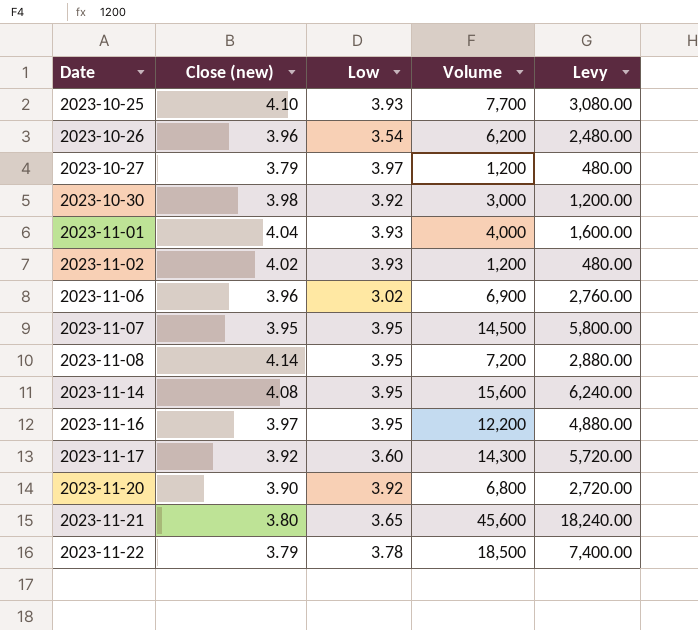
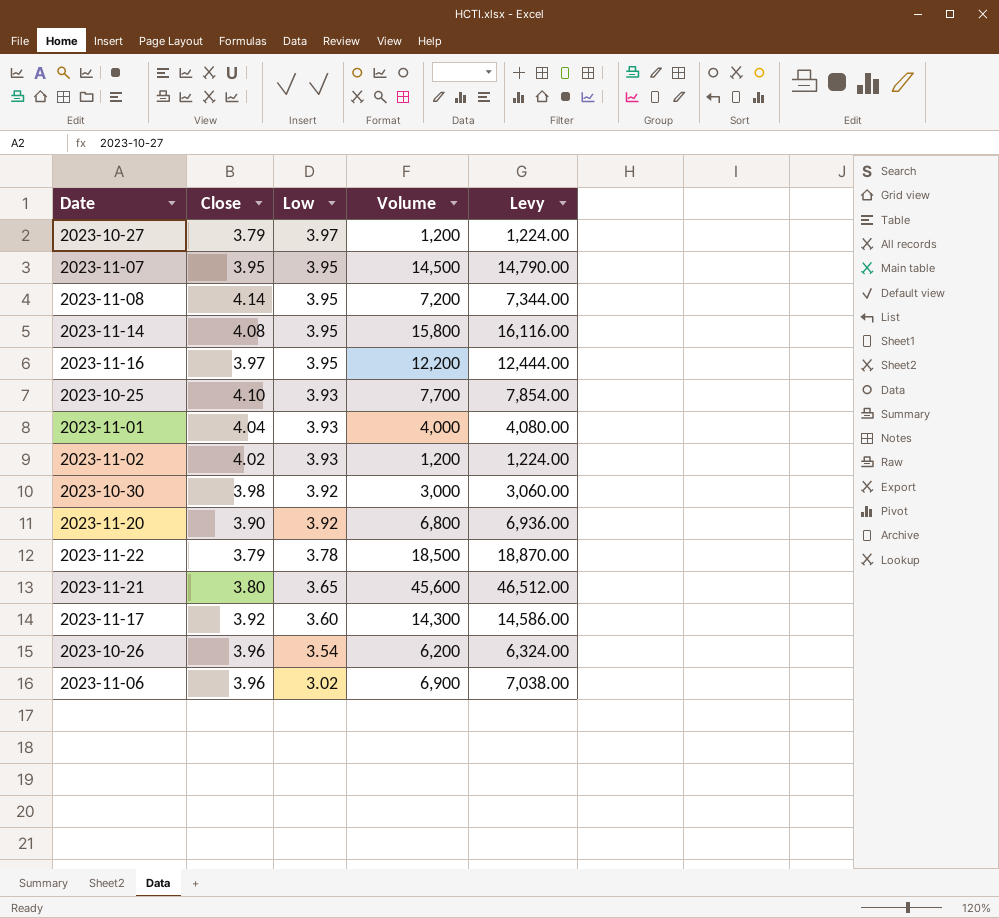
row order: Date ascending -> Low descending
column name: Close (new) -> Close
column Levy | formula: [Volume] * 0.4 -> [Volume] * 1.02
2023-11-14 | Volume: 15,600 -> 15,800

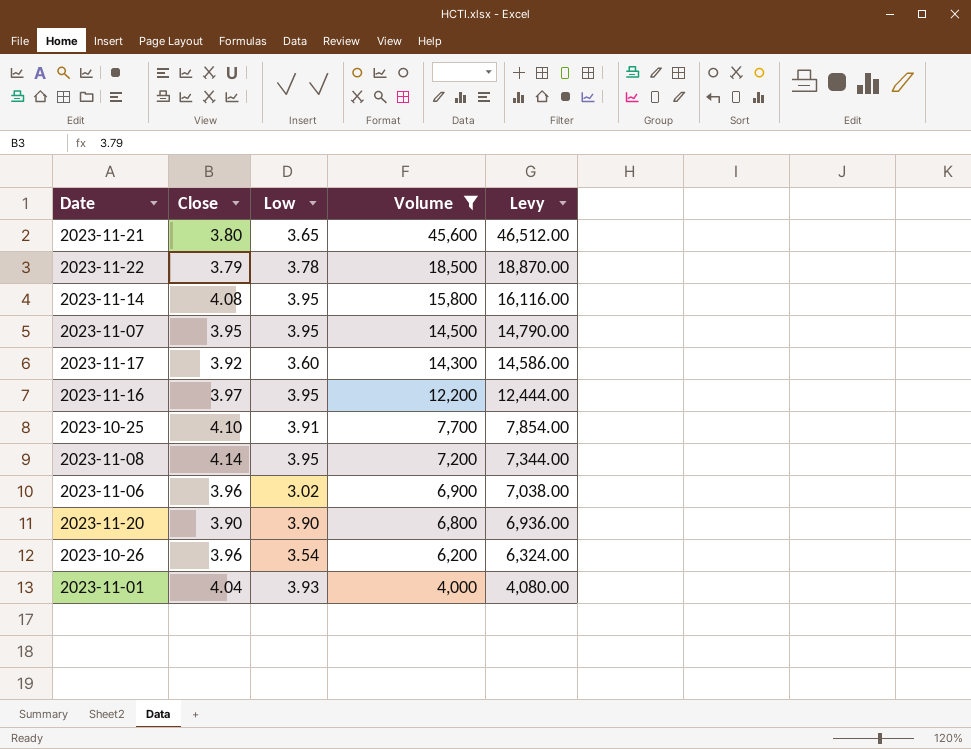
filter: none -> Volume >= 4,000
row order: Low descending -> Volume descending
2023-10-25 | Low: 3.93 -> 3.91
2023-11-20 | Low: 3.92 -> 3.90

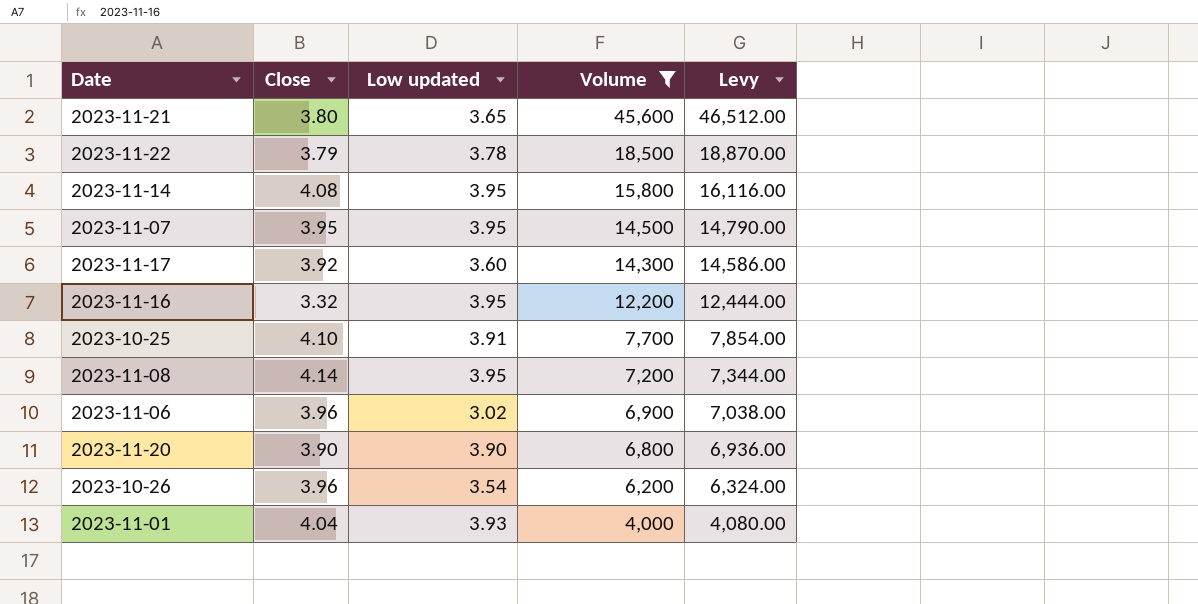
column name: Low -> Low updated
2023-11-16 | Close: 3.97 -> 3.32

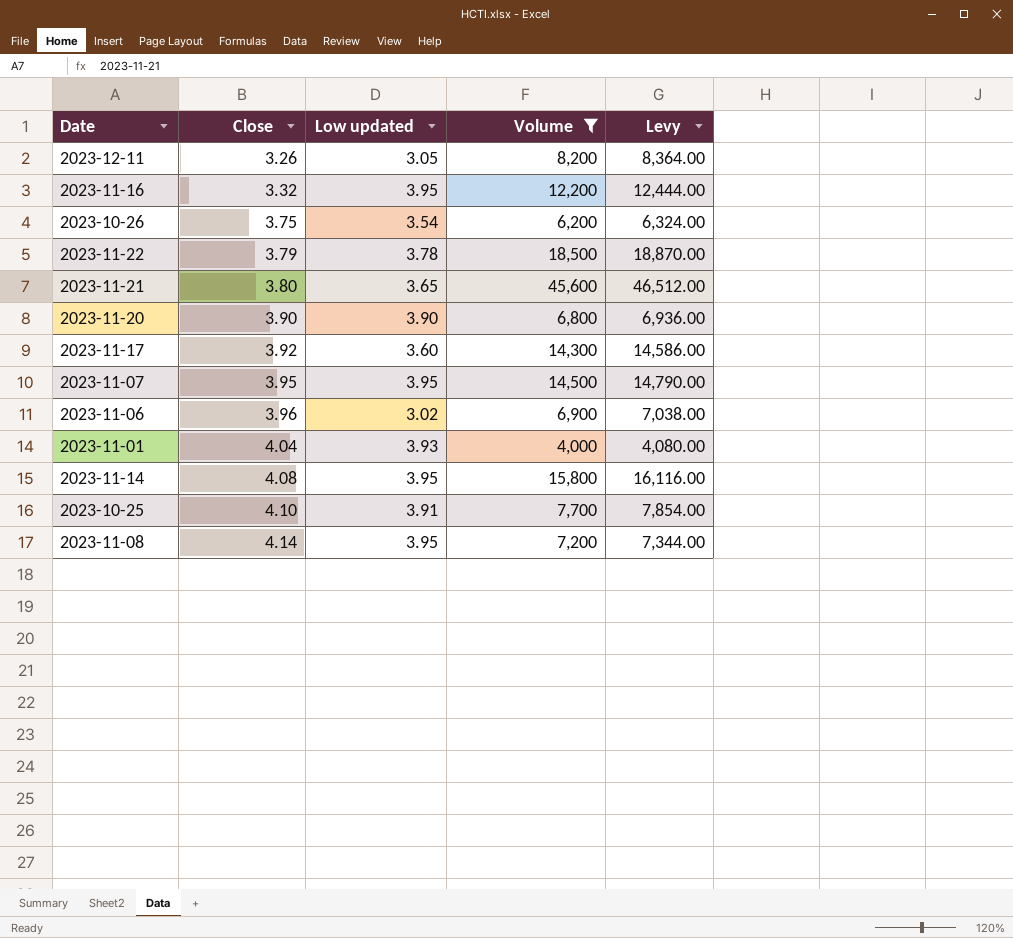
row order: Volume descending -> Close ascending
row 2023-12-11: none -> 3.26 | 3.05 | 8,200 | 8,364.00
2023-10-26 | Close: 3.96 -> 3.75

